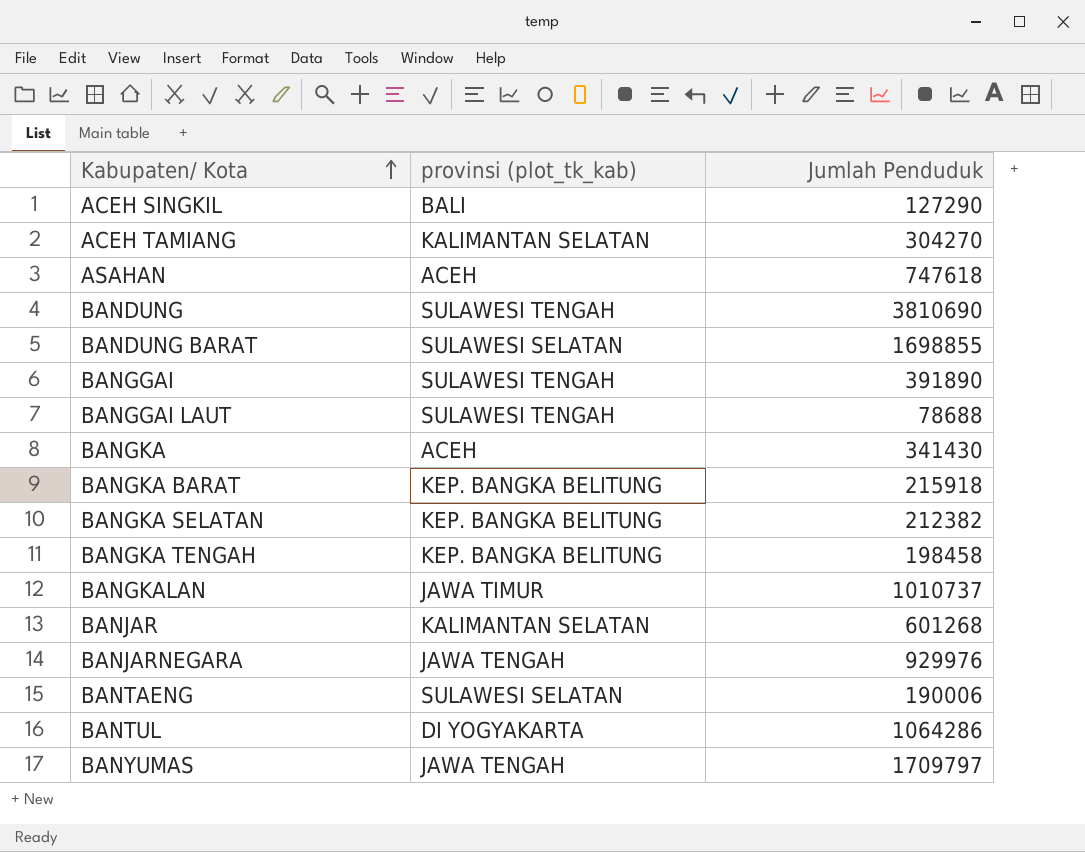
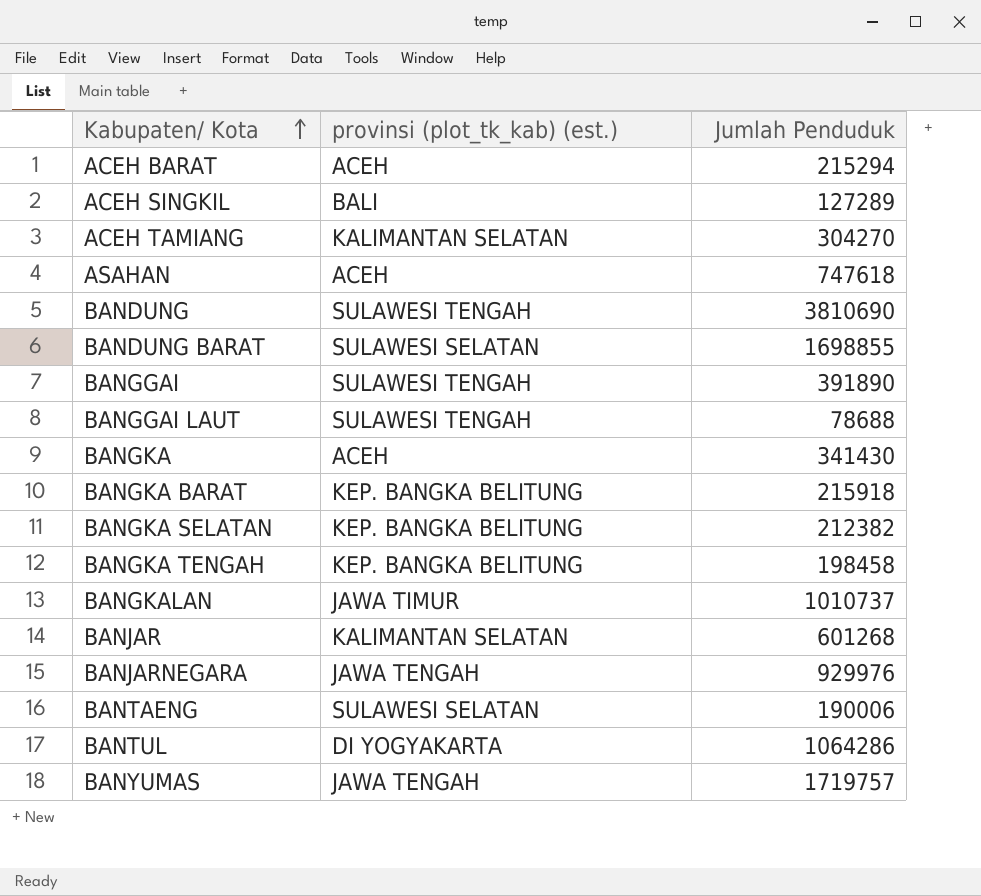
column name: provinsi (plot_tk_kab) -> provinsi (plot_tk_kab) (est.)
row ACEH BARAT: none -> ACEH | 215294
ACEH SINGKIL | Jumlah Penduduk: 127290 -> 127289
BANYUMAS | Jumlah Penduduk: 1709797 -> 1719757

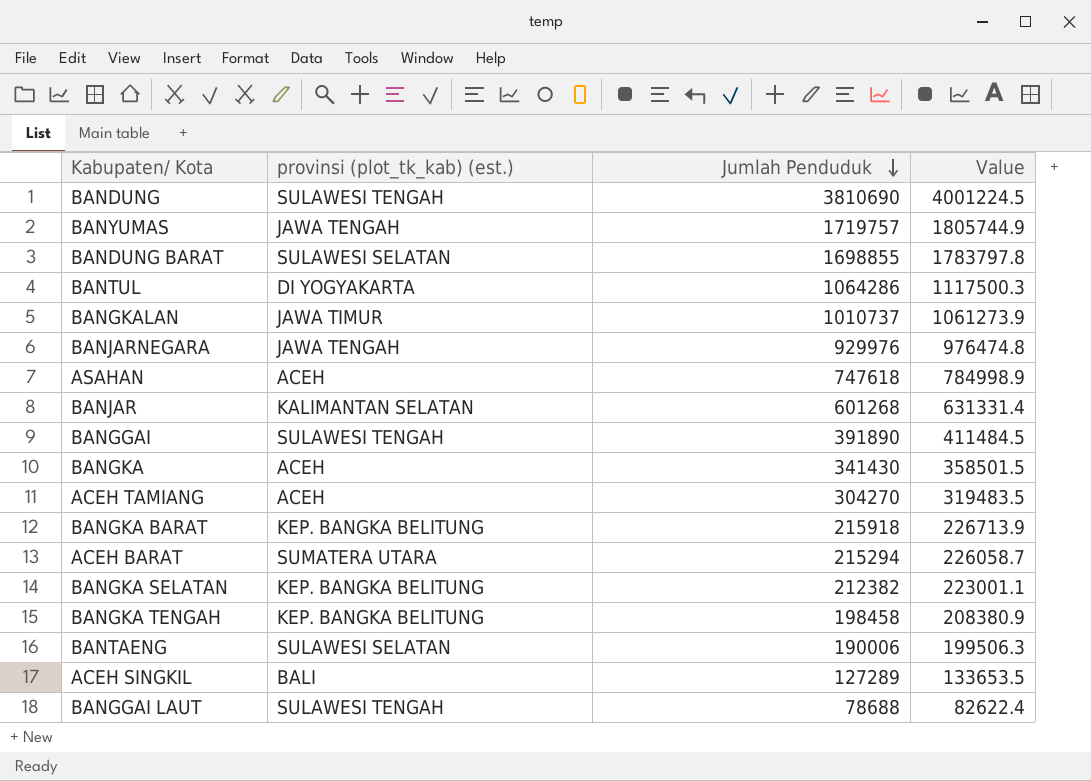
row order: Kabupaten/ Kota ascending -> Jumlah Penduduk descending
column Value | formula: none -> [Jumlah Penduduk] * 1.05
ACEH TAMIANG | provinsi (plot_tk_kab) (est.): KALIMANTAN SELATAN -> ACEH
ACEH BARAT | provinsi (plot_tk_kab) (est.): ACEH -> SUMATERA UTARA

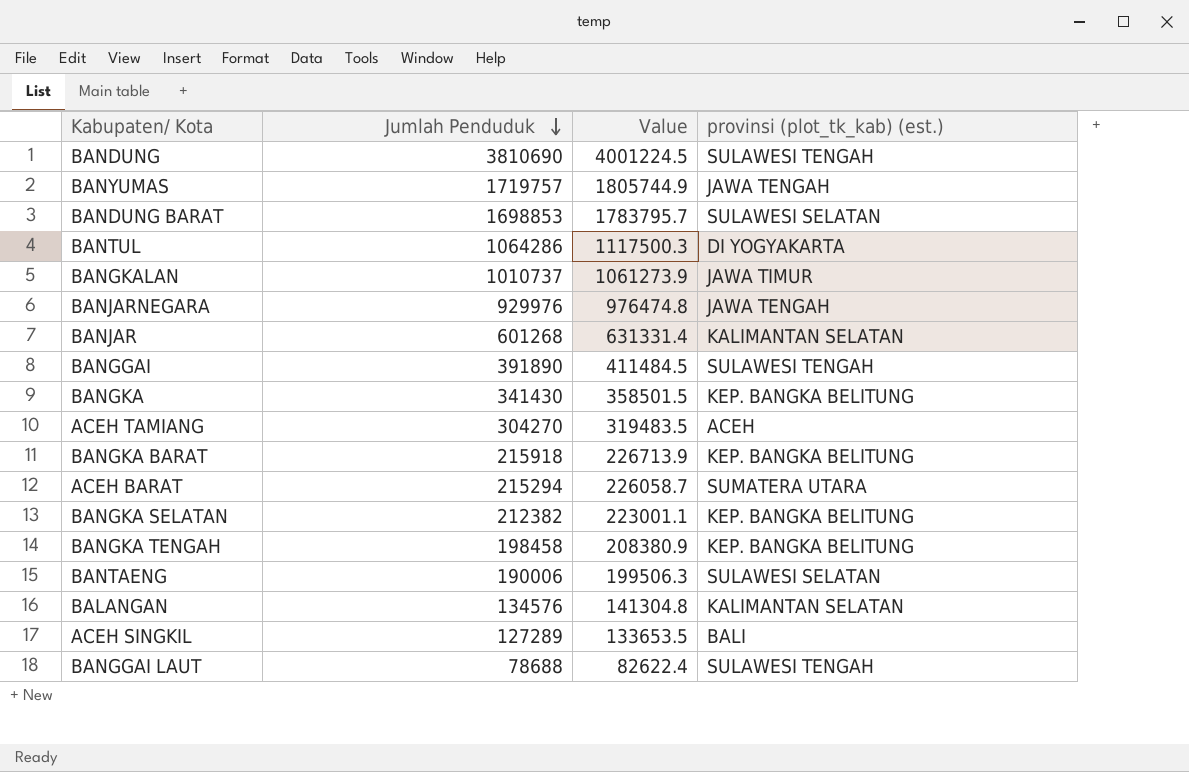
column provinsi (plot_tk_kab) (est.) | position: 2 -> 4
row ASAHAN: ACEH | 747618 | 784998.9 -> none
BANDUNG BARAT | Jumlah Penduduk: 1698855 -> 1698853
BANDUNG BARAT | Value: 1783797.8 -> 1783795.7
BANGKA | provinsi (plot_tk_kab) (est.): ACEH -> KEP. BANGKA BELITUNG
row BALANGAN: none -> 134576 | 141304.8 | KALIMANTAN SELATAN

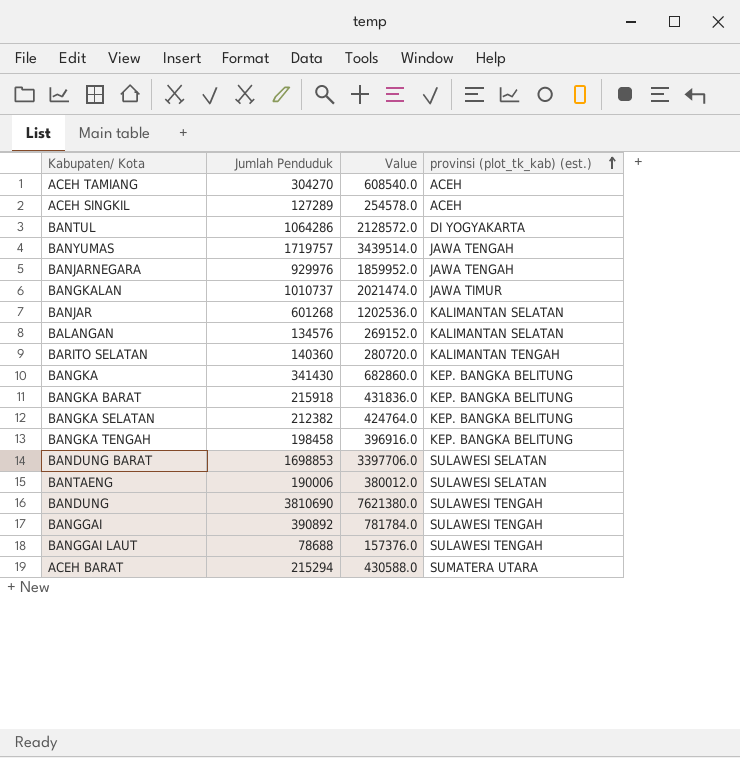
row order: Jumlah Penduduk descending -> provinsi (plot_tk_kab) (est.) ascending
column Value | formula: [Jumlah Penduduk] * 1.05 -> [Jumlah Penduduk] * 2
ACEH SINGKIL | provinsi (plot_tk_kab) (est.): BALI -> ACEH
row BARITO SELATAN: none -> 140360 | 280720.0 | KALIMANTAN TENGAH
BANGGAI | Jumlah Penduduk: 391890 -> 390892

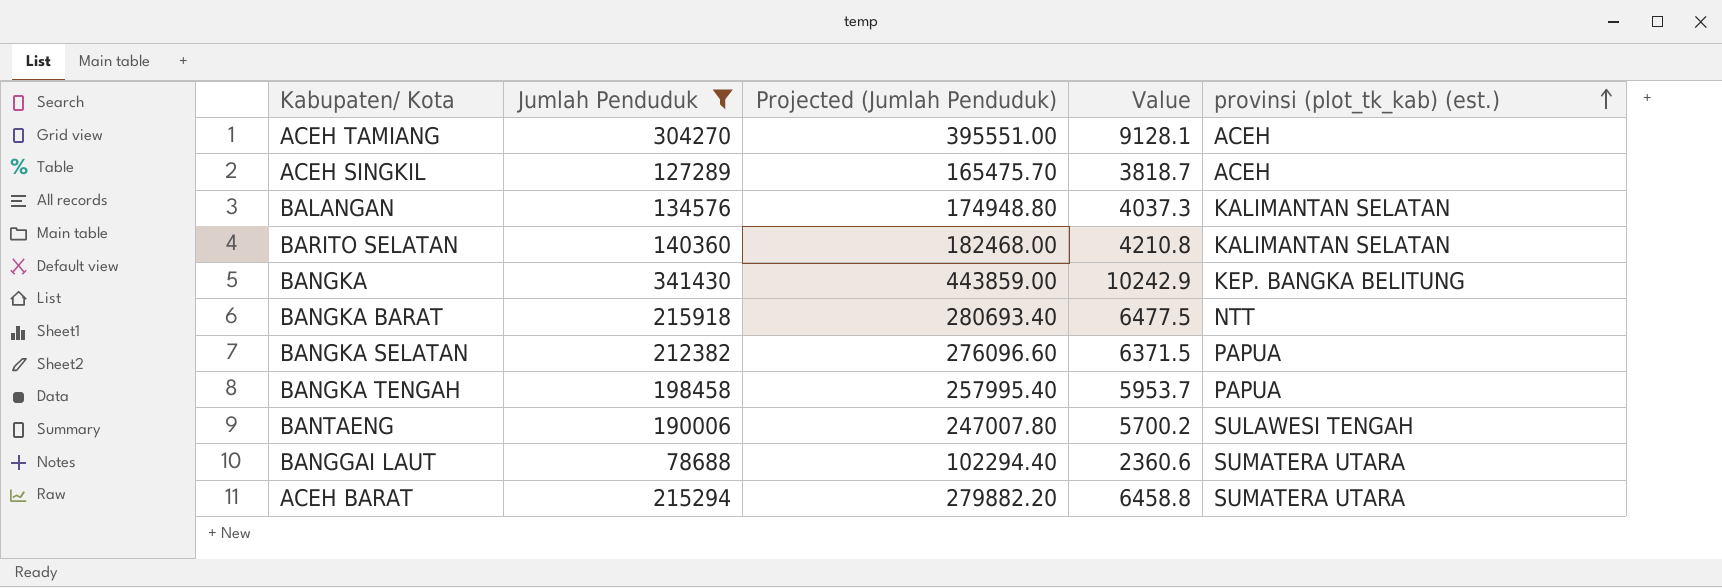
filter: none -> Jumlah Penduduk <= 341430
column Projected (Jumlah Penduduk) | formula: none -> [Jumlah Penduduk] * 1.3
column Value | formula: [Jumlah Penduduk] * 2 -> [Jumlah Penduduk] * 0.03
BARITO SELATAN | provinsi (plot_tk_kab) (est.): KALIMANTAN TENGAH -> KALIMANTAN SELATAN
BANGKA BARAT | provinsi (plot_tk_kab) (est.): KEP. BANGKA BELITUNG -> NTT
BANGKA SELATAN | provinsi (plot_tk_kab) (est.): KEP. BANGKA BELITUNG -> PAPUA
BANGKA TENGAH | provinsi (plot_tk_kab) (est.): KEP. BANGKA BELITUNG -> PAPUA
BANTAENG | provinsi (plot_tk_kab) (est.): SULAWESI SELATAN -> SULAWESI TENGAH
BANGGAI LAUT | provinsi (plot_tk_kab) (est.): SULAWESI TENGAH -> SUMATERA UTARA

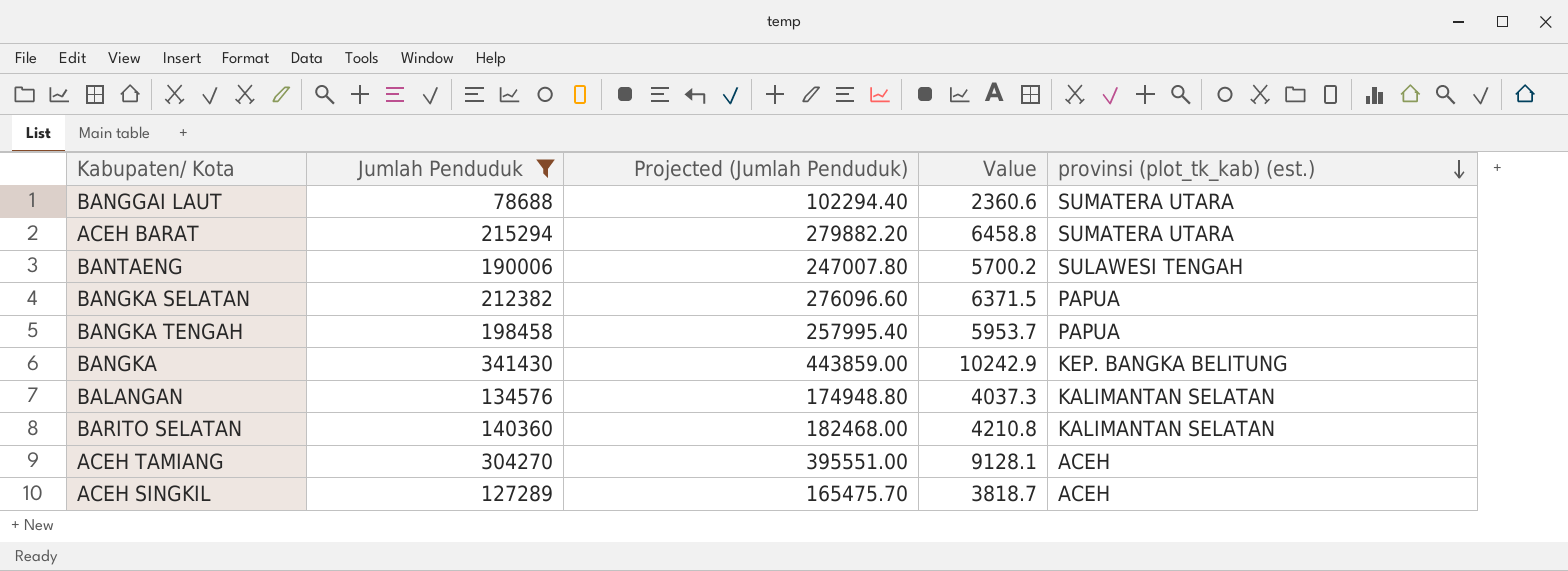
row order: provinsi (plot_tk_kab) (est.) ascending -> provinsi (plot_tk_kab) (est.) descending
row BANGKA BARAT: 215918 | 280693.40 | 6477.5 | NTT -> none

